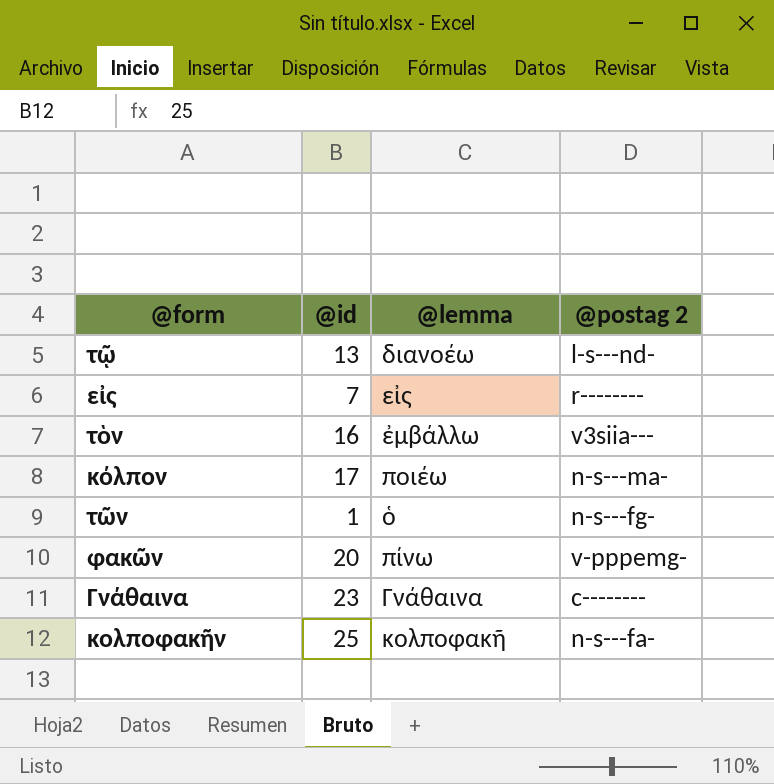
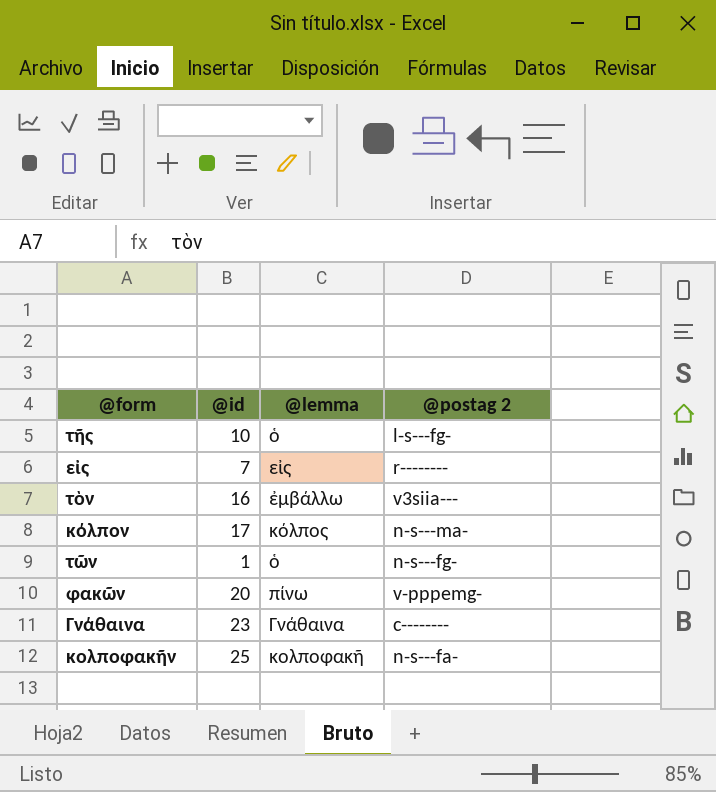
row τῷ: 13 | διανοέω | l-s---nd- -> none
row τῆς: none -> 10 | ὁ | l-s---fg-
κόλπον | @lemma: ποιέω -> κόλπος

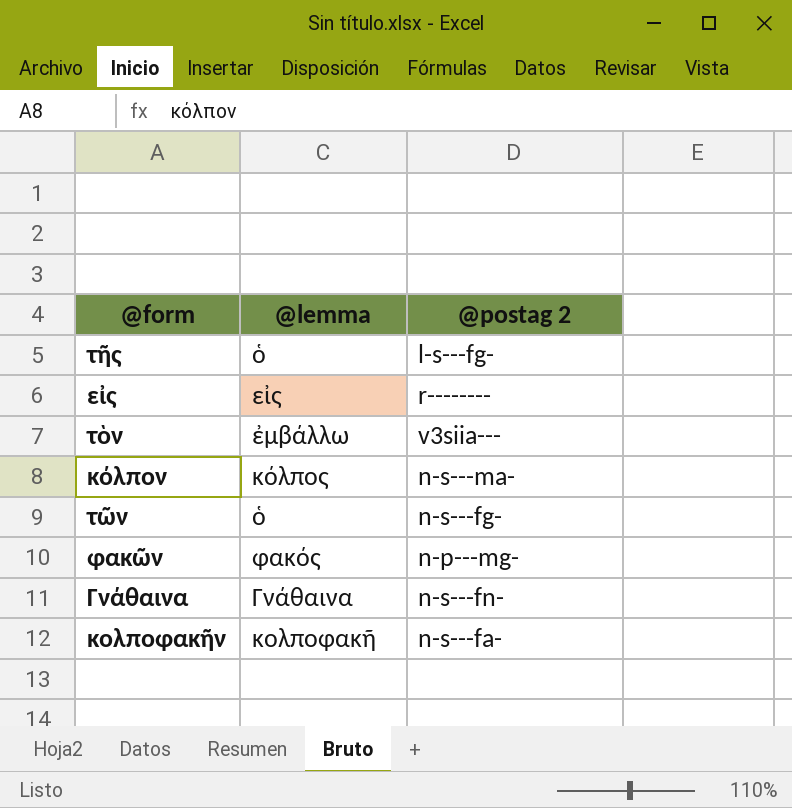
column @id | position: 2 -> none
φακῶν | @lemma: πίνω -> φακός
φακῶν | @postag 2: v-pppemg- -> n-p---mg-
Γνάθαινα | @postag 2: c-------- -> n-s---fn-

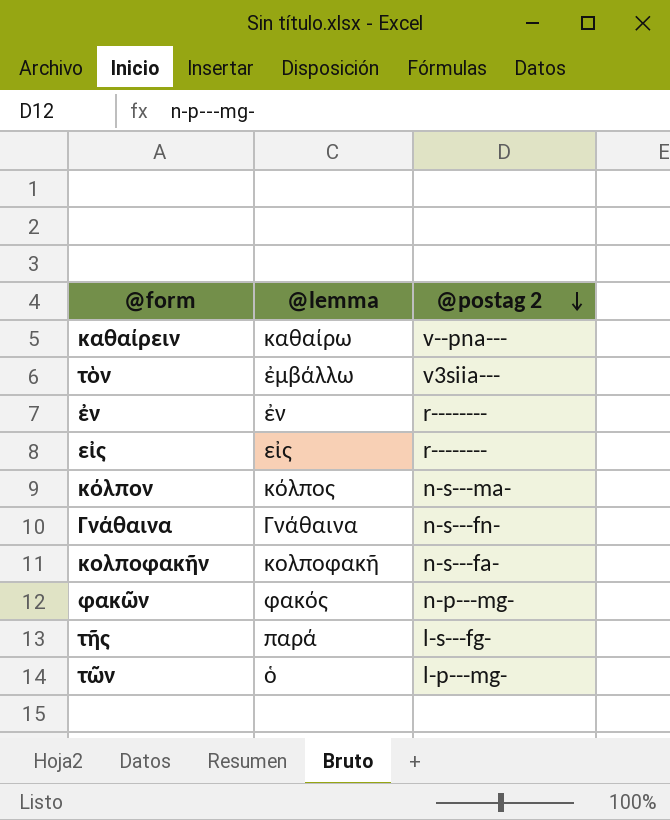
row order: none -> @postag 2 descending
row καθαίρειν: none -> καθαίρω | v--pna---
row ἐν: none -> ἐν | r--------
τῆς | @lemma: ὁ -> παρά
τῶν | @postag 2: n-s---fg- -> l-p---mg-

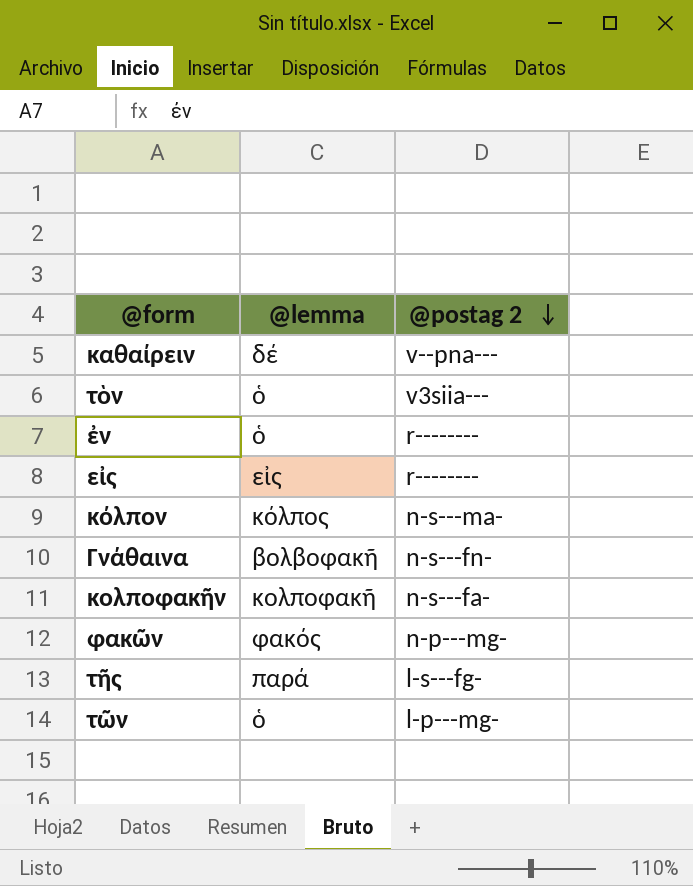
καθαίρειν | @lemma: καθαίρω -> δέ
τὸν | @lemma: ἐμβάλλω -> ὁ
ἐν | @lemma: ἐν -> ὁ
Γνάθαινα | @lemma: Γνάθαινα -> βολβοφακῆ

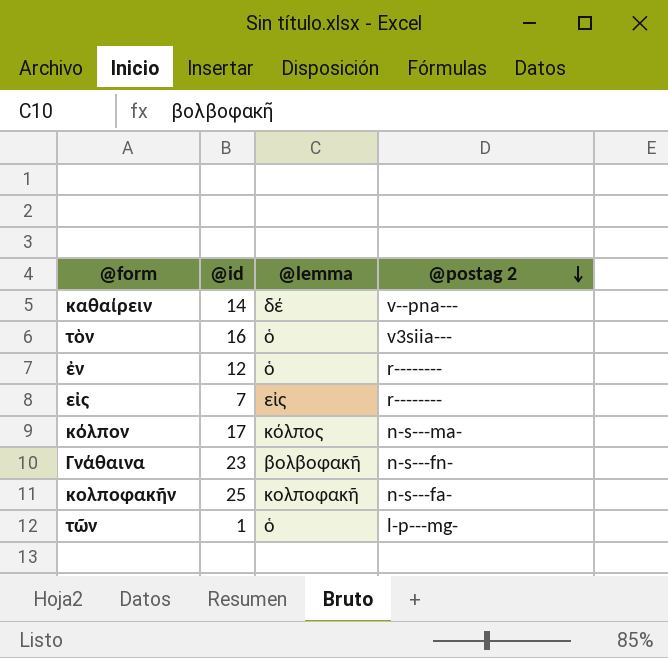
column @id | position: none -> 2
row φακῶν: φακός | n-p---mg- -> none
row τῆς: παρά | l-s---fg- -> none

